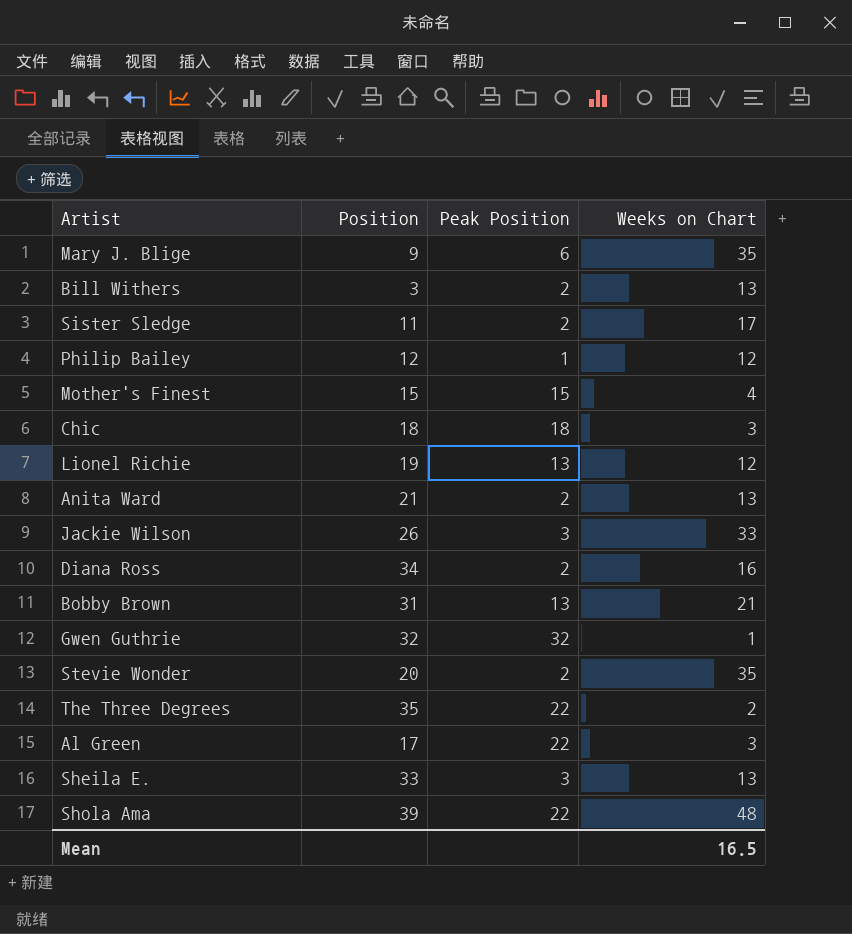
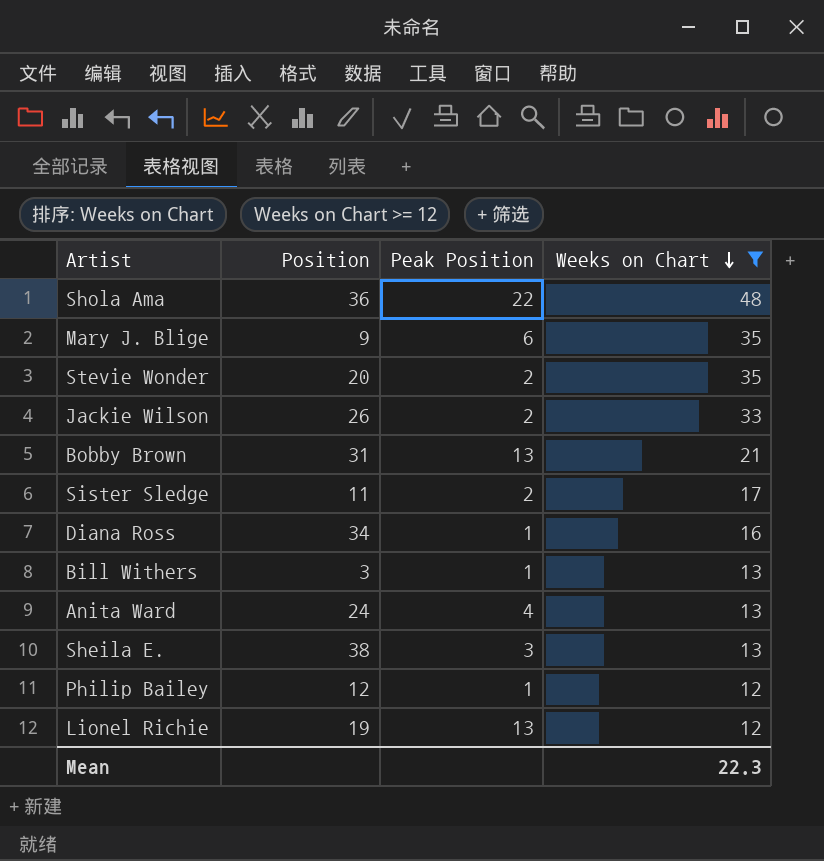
filter: none -> Weeks on Chart >= 12
row order: none -> Weeks on Chart descending
Shola Ama | Position: 39 -> 36
Jackie Wilson | Peak Position: 3 -> 2
Diana Ross | Peak Position: 2 -> 1
Bill Withers | Peak Position: 2 -> 1
Anita Ward | Position: 21 -> 24
Anita Ward | Peak Position: 2 -> 4
Sheila E. | Position: 33 -> 38
Mean | Weeks on Chart: 16.5 -> 22.3

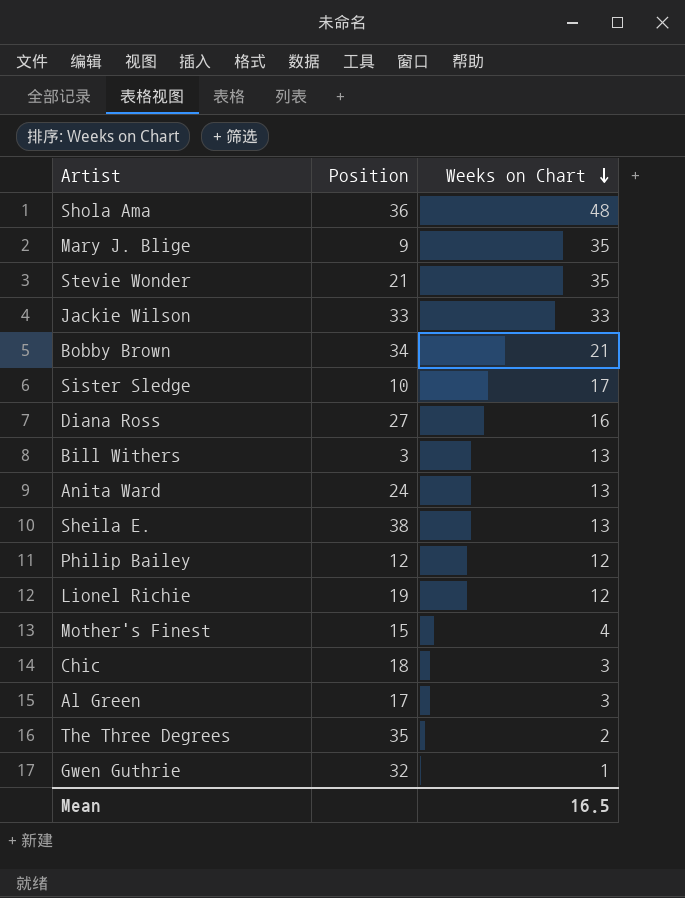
filter: Weeks on Chart >= 12 -> none
column Peak Position | position: 3 -> none
Stevie Wonder | Position: 20 -> 21
Jackie Wilson | Position: 26 -> 33
Bobby Brown | Position: 31 -> 34
Sister Sledge | Position: 11 -> 10
Diana Ross | Position: 34 -> 27
Mean | Weeks on Chart: 22.3 -> 16.5

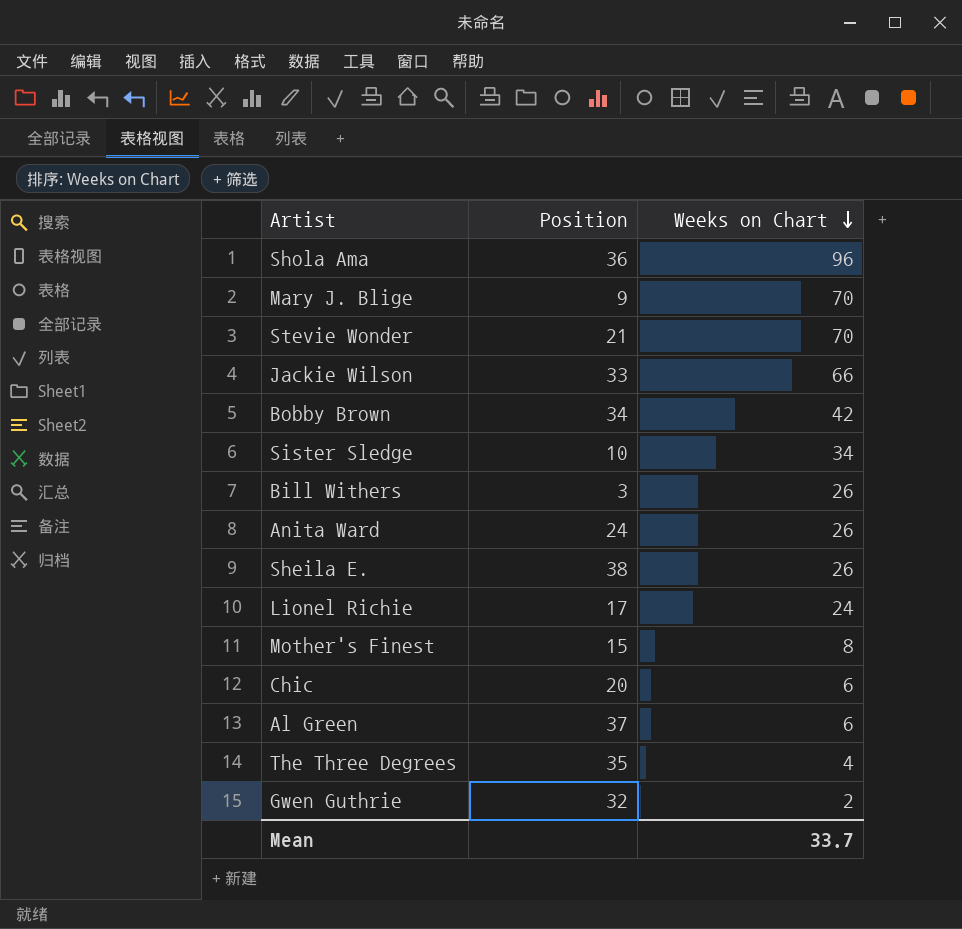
row Diana Ross: 27 | 16 -> none
row Philip Bailey: 12 | 12 -> none
Shola Ama | Weeks on Chart: 48 -> 96
Mary J. Blige | Weeks on Chart: 35 -> 70
Stevie Wonder | Weeks on Chart: 35 -> 70
Jackie Wilson | Weeks on Chart: 33 -> 66
Bobby Brown | Weeks on Chart: 21 -> 42
Sister Sledge | Weeks on Chart: 17 -> 34
Bill Withers | Weeks on Chart: 13 -> 26
Anita Ward | Weeks on Chart: 13 -> 26
Sheila E. | Weeks on Chart: 13 -> 26
Lionel Richie | Position: 19 -> 17
Lionel Richie | Weeks on Chart: 12 -> 24
Mother's Finest | Weeks on Chart: 4 -> 8
Chic | Position: 18 -> 20
Chic | Weeks on Chart: 3 -> 6
Al Green | Position: 17 -> 37
Al Green | Weeks on Chart: 3 -> 6
The Three Degrees | Weeks on Chart: 2 -> 4
Gwen Guthrie | Weeks on Chart: 1 -> 2
Mean | Weeks on Chart: 16.5 -> 33.7

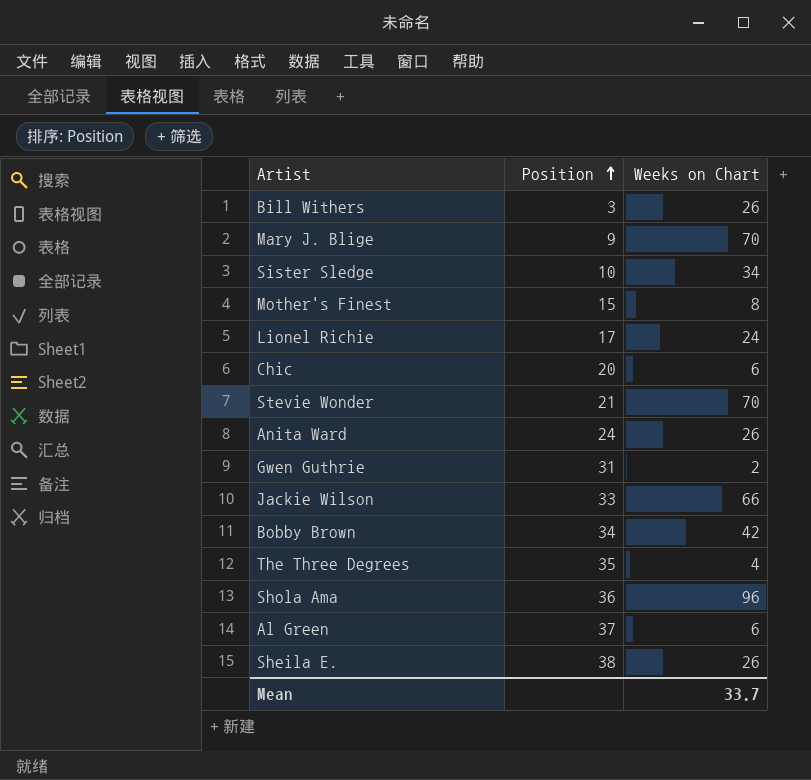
row order: Weeks on Chart descending -> Position ascending
Gwen Guthrie | Position: 32 -> 31

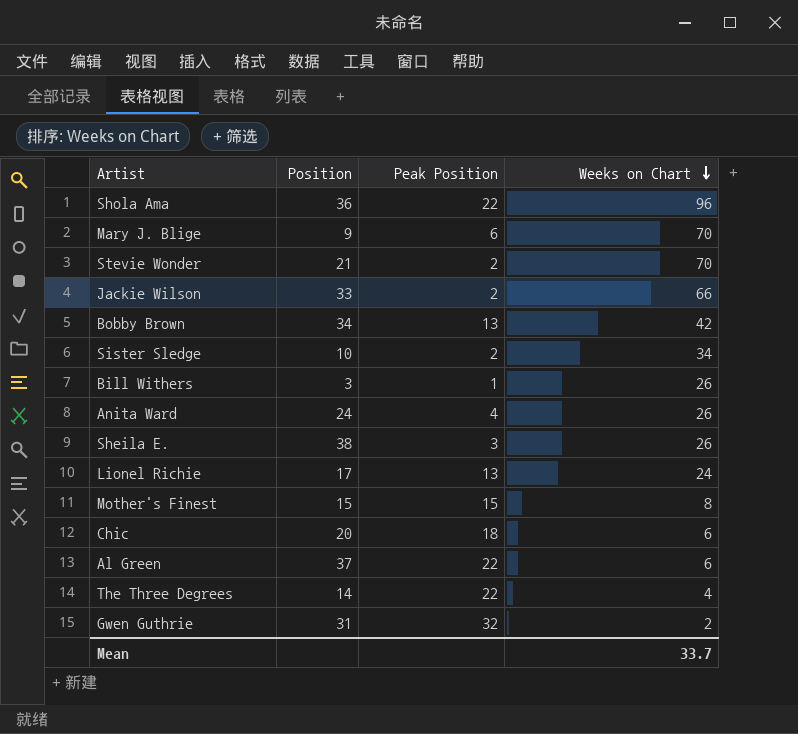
row order: Position ascending -> Weeks on Chart descending
column Peak Position | position: none -> 3
The Three Degrees | Position: 35 -> 14

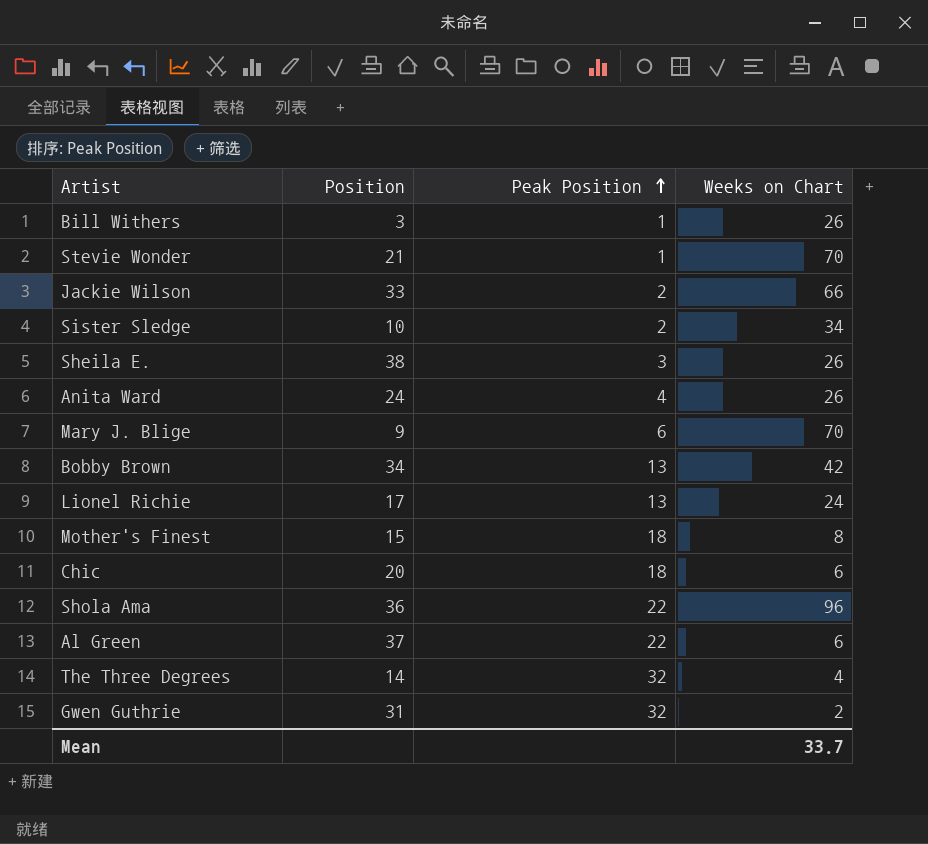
row order: Weeks on Chart descending -> Peak Position ascending
Stevie Wonder | Peak Position: 2 -> 1
Mother's Finest | Peak Position: 15 -> 18
The Three Degrees | Peak Position: 22 -> 32

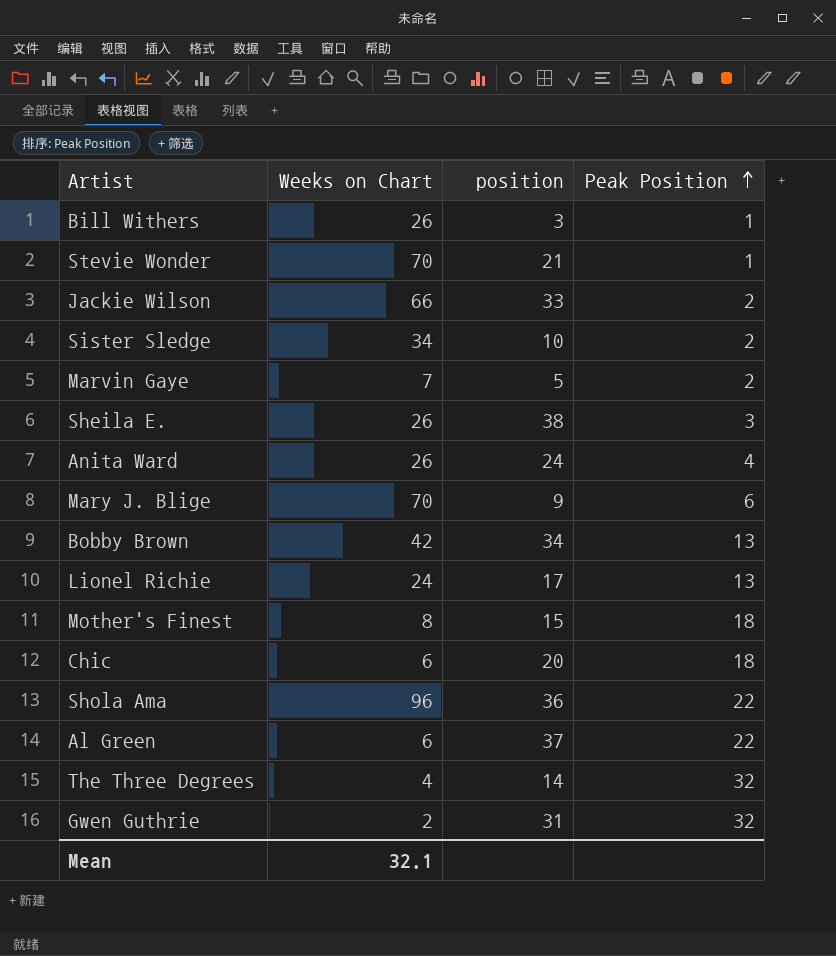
column Weeks on Chart | position: 4 -> 2
column name: Position -> position
row Marvin Gaye: none -> 7 | 5 | 2
Mean | Weeks on Chart: 33.7 -> 32.1

